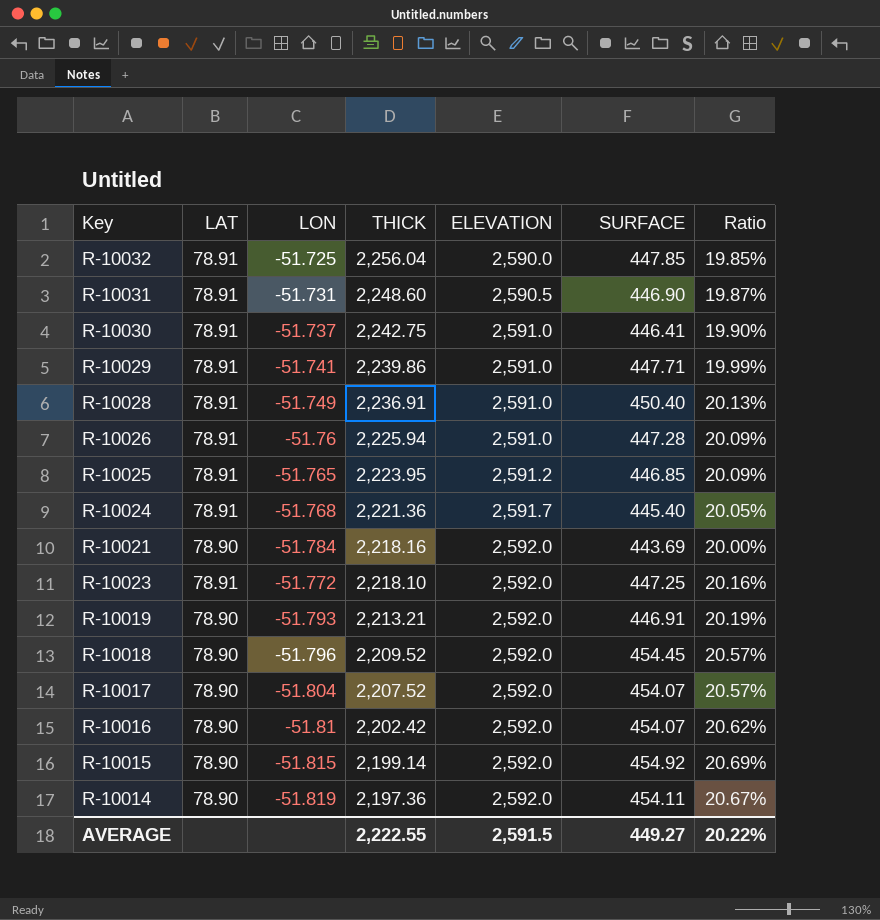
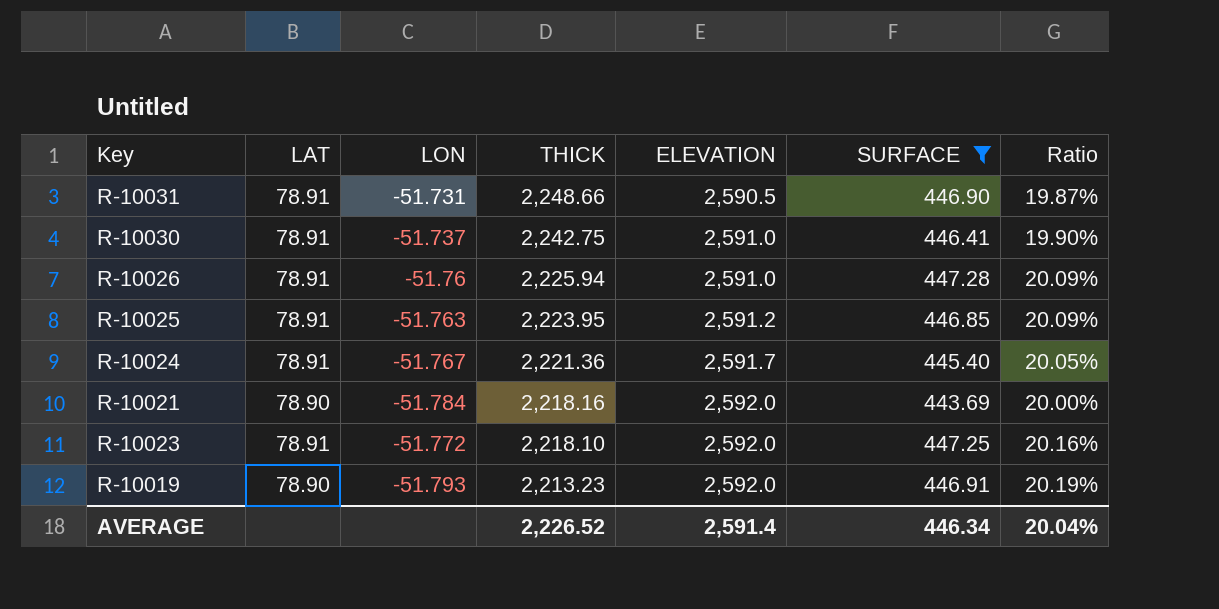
filter: none -> SURFACE <= 447.28
R-10031 | THICK: 2,248.60 -> 2,248.66
R-10025 | LON: -51.765 -> -51.763
R-10024 | LON: -51.768 -> -51.767
R-10019 | THICK: 2,213.21 -> 2,213.23
AVERAGE | THICK: 2,222.55 -> 2,226.52
AVERAGE | ELEVATION: 2,591.5 -> 2,591.4
AVERAGE | SURFACE: 449.27 -> 446.34
AVERAGE | Ratio: 20.22% -> 20.04%

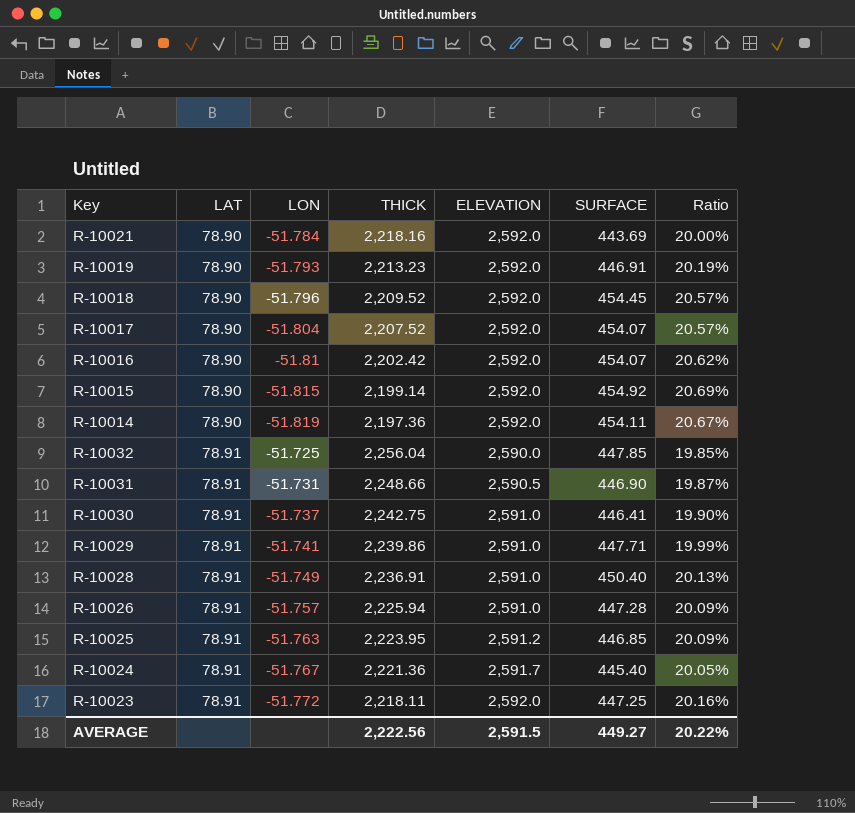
filter: SURFACE <= 447.28 -> none
row order: THICK descending -> LAT ascending
R-10026 | LON: -51.76 -> -51.757
R-10023 | THICK: 2,218.10 -> 2,218.11
AVERAGE | THICK: 2,226.52 -> 2,222.56
AVERAGE | ELEVATION: 2,591.4 -> 2,591.5
AVERAGE | SURFACE: 446.34 -> 449.27
AVERAGE | Ratio: 20.04% -> 20.22%

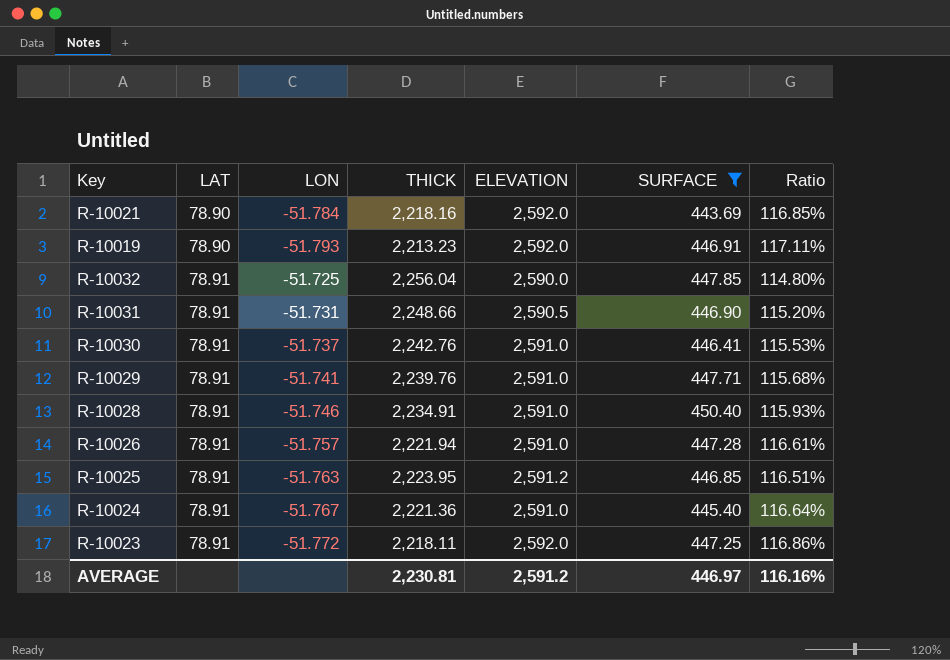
filter: none -> SURFACE <= 450.40
column Ratio | formula: [SURFACE] / [THICK] -> [ELEVATION] / [THICK]
R-10030 | THICK: 2,242.75 -> 2,242.76
R-10029 | THICK: 2,239.86 -> 2,239.76
R-10028 | LON: -51.749 -> -51.746
R-10028 | THICK: 2,236.91 -> 2,234.91
R-10026 | THICK: 2,225.94 -> 2,221.94
R-10024 | ELEVATION: 2,591.7 -> 2,591.0
AVERAGE | THICK: 2,222.56 -> 2,230.81
AVERAGE | ELEVATION: 2,591.5 -> 2,591.2
AVERAGE | SURFACE: 449.27 -> 446.97
AVERAGE | Ratio: 20.22% -> 116.16%

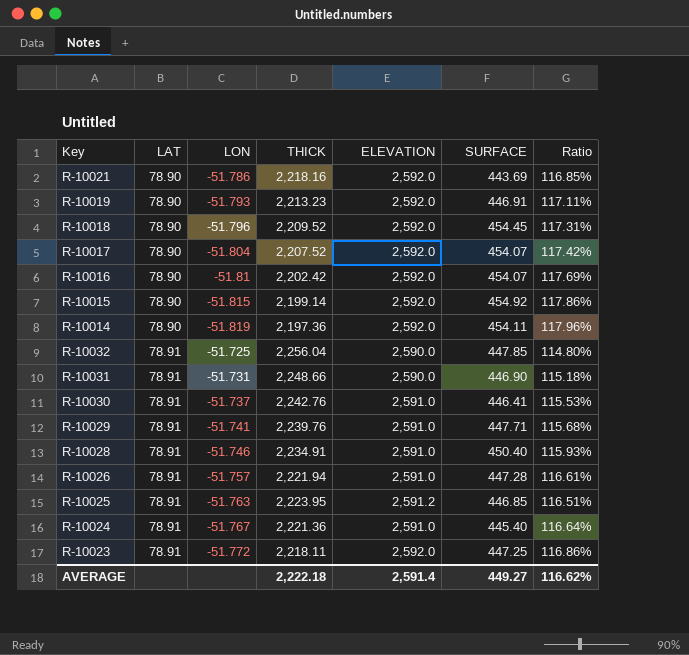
filter: SURFACE <= 450.40 -> none
R-10021 | LON: -51.784 -> -51.786
R-10031 | ELEVATION: 2,590.5 -> 2,590.0
R-10031 | Ratio: 115.20% -> 115.18%
AVERAGE | THICK: 2,230.81 -> 2,222.18
AVERAGE | ELEVATION: 2,591.2 -> 2,591.4
AVERAGE | SURFACE: 446.97 -> 449.27
AVERAGE | Ratio: 116.16% -> 116.62%

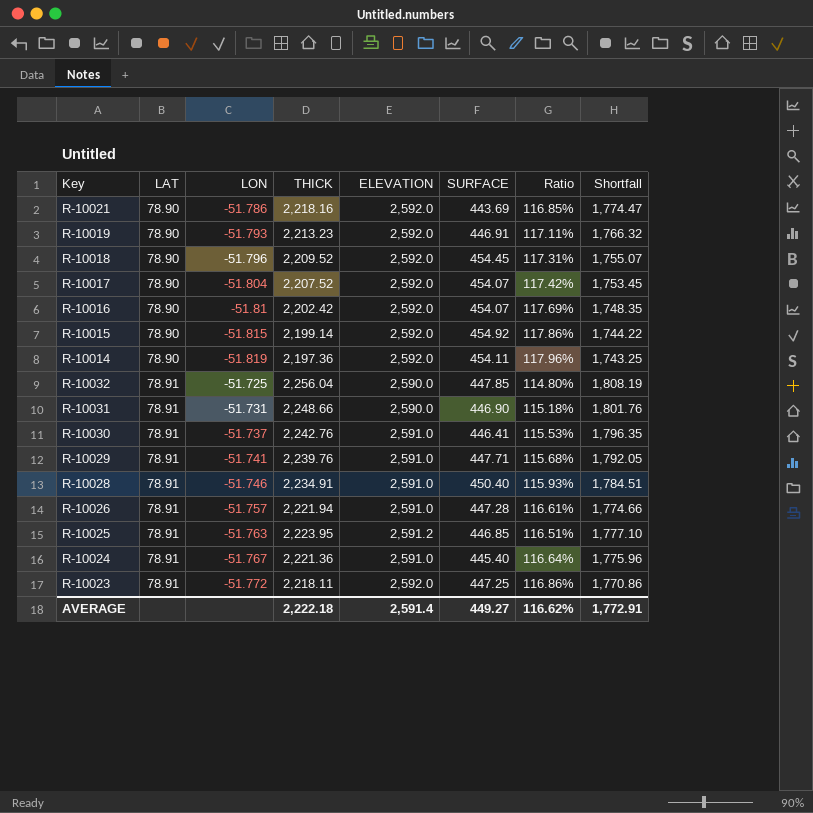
column Shortfall | formula: none -> [THICK] - [SURFACE]

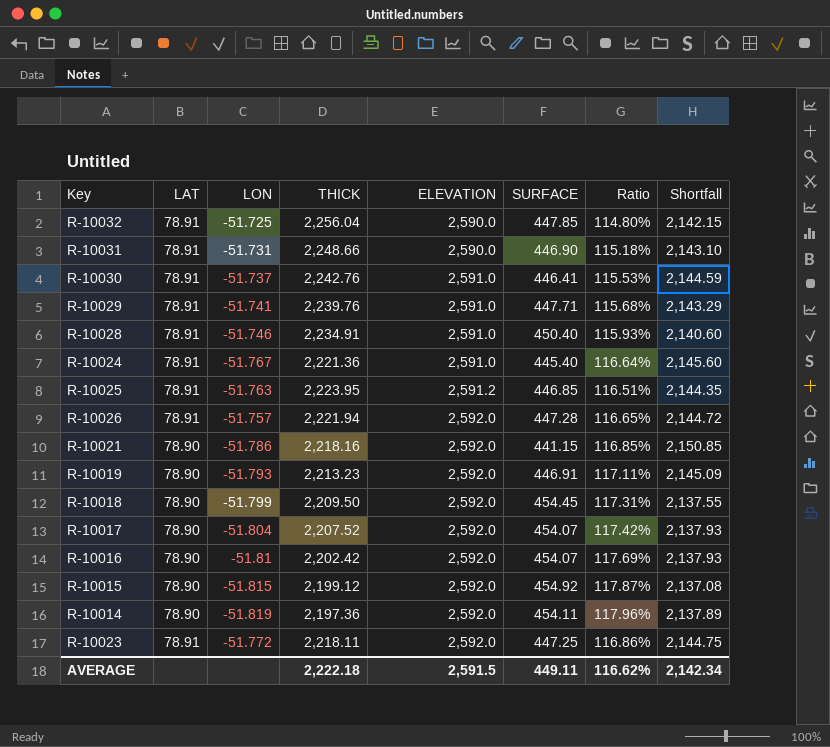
row order: LAT ascending -> ELEVATION ascending
column Shortfall | formula: [THICK] - [SURFACE] -> [ELEVATION] - [SURFACE]
R-10026 | ELEVATION: 2,591.0 -> 2,592.0
R-10026 | Ratio: 116.61% -> 116.65%
R-10021 | SURFACE: 443.69 -> 441.15
R-10018 | LON: -51.796 -> -51.799
R-10018 | THICK: 2,209.52 -> 2,209.50
R-10015 | THICK: 2,199.14 -> 2,199.12
R-10015 | Ratio: 117.86% -> 117.87%
AVERAGE | ELEVATION: 2,591.4 -> 2,591.5
AVERAGE | SURFACE: 449.27 -> 449.11
AVERAGE | Shortfall: 1,772.91 -> 2,142.34

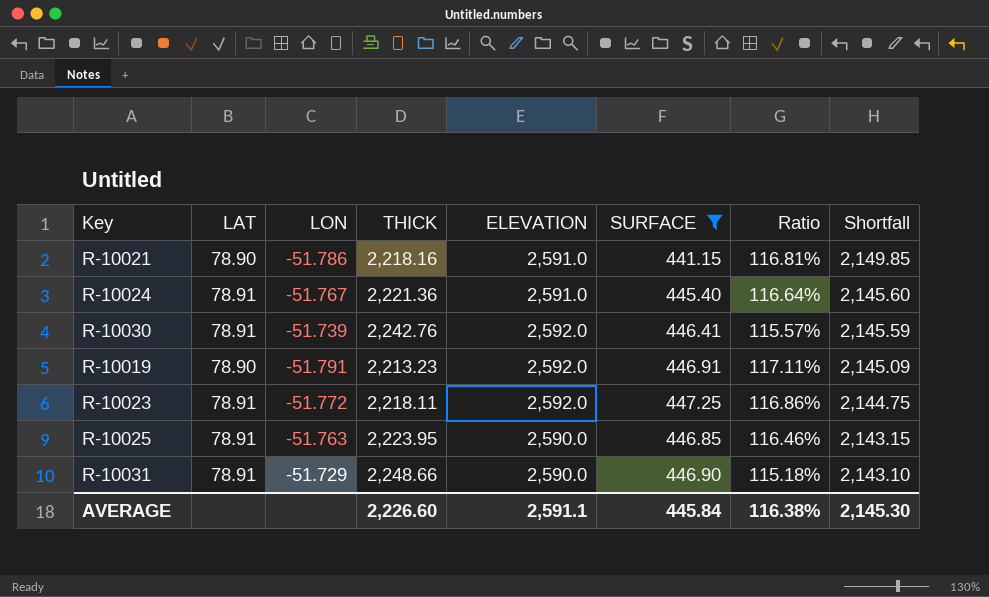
filter: none -> SURFACE <= 447.25
row order: ELEVATION ascending -> Shortfall descending
R-10021 | ELEVATION: 2,592.0 -> 2,591.0
R-10021 | Ratio: 116.85% -> 116.81%
R-10021 | Shortfall: 2,150.85 -> 2,149.85
R-10030 | LON: -51.737 -> -51.739
R-10030 | ELEVATION: 2,591.0 -> 2,592.0
R-10030 | Ratio: 115.53% -> 115.57%
R-10030 | Shortfall: 2,144.59 -> 2,145.59
R-10019 | LON: -51.793 -> -51.791
R-10025 | ELEVATION: 2,591.2 -> 2,590.0
R-10025 | Ratio: 116.51% -> 116.46%
R-10025 | Shortfall: 2,144.35 -> 2,143.15
R-10031 | LON: -51.731 -> -51.729
AVERAGE | THICK: 2,222.18 -> 2,226.60
AVERAGE | ELEVATION: 2,591.5 -> 2,591.1
AVERAGE | SURFACE: 449.11 -> 445.84
AVERAGE | Ratio: 116.62% -> 116.38%
AVERAGE | Shortfall: 2,142.34 -> 2,145.30

